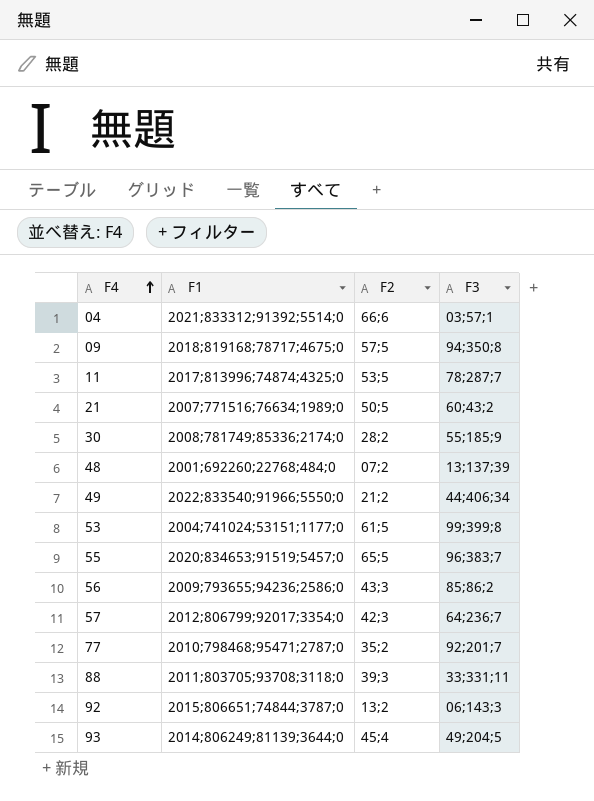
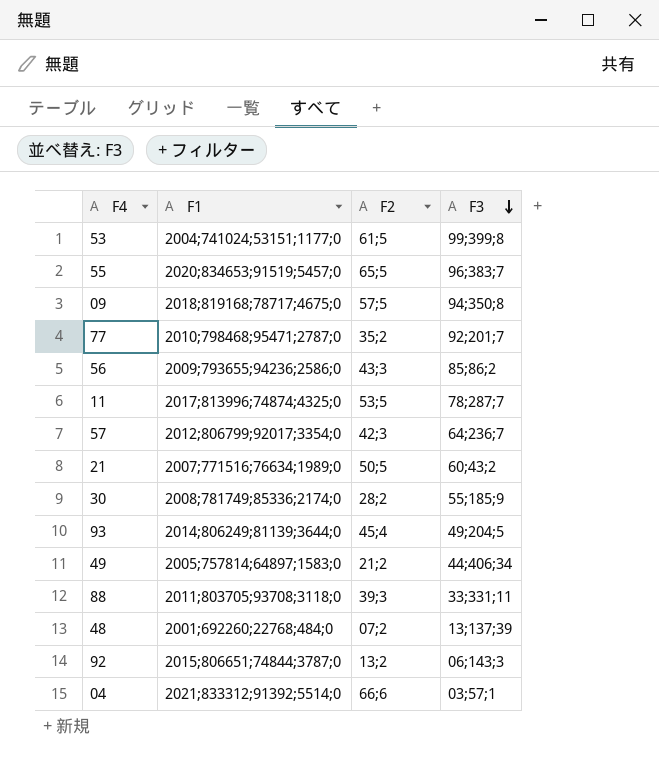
row order: F4 ascending -> F3 descending
49 | F1: 2022;833540;91966;5550;0 -> 2005;757814;64897;1583;0

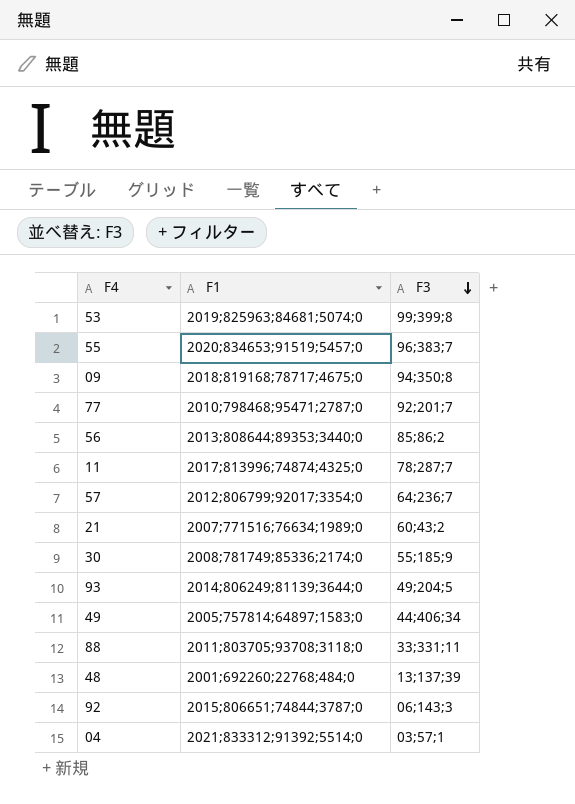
column F2 | position: 3 -> none
53 | F1: 2004;741024;53151;1177;0 -> 2019;825963;84681;5074;0
56 | F1: 2009;793655;94236;2586;0 -> 2013;808644;89353;3440;0

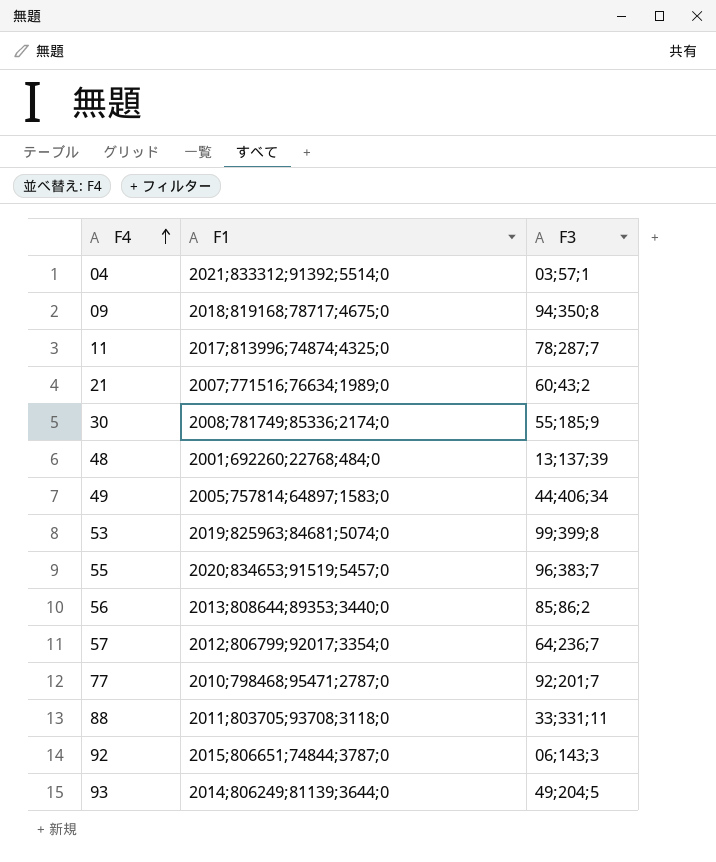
row order: F3 descending -> F4 ascending

